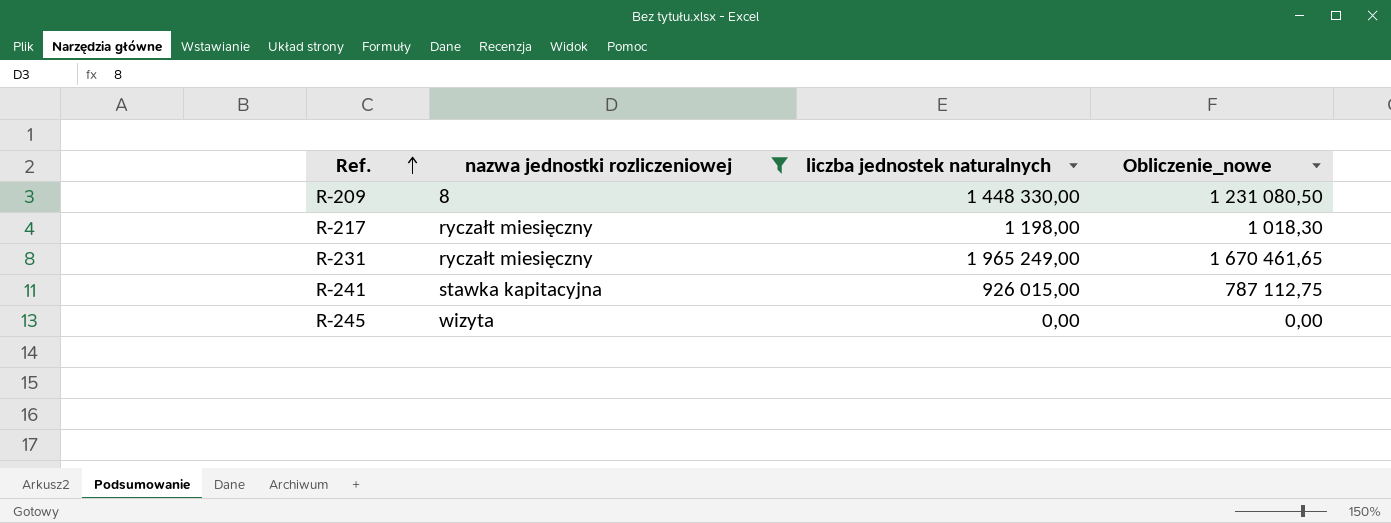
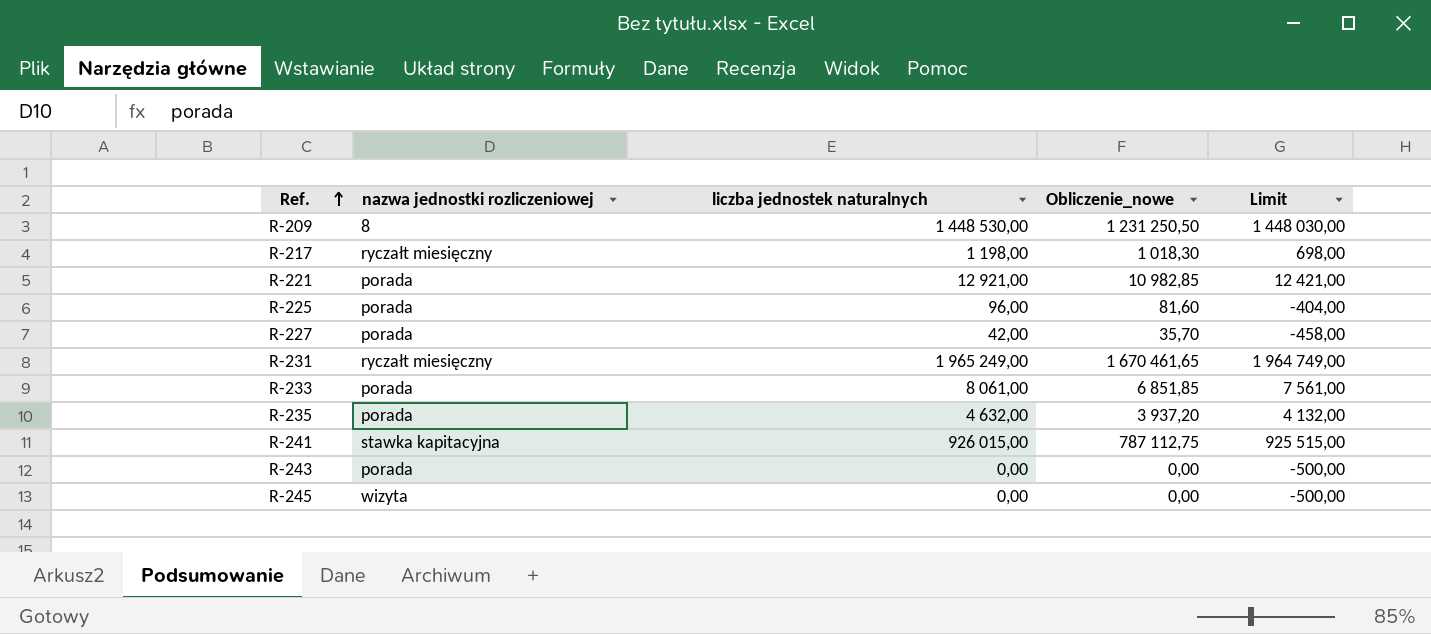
filter: nazwa jednostki rozliczeniowej != porada -> none
column Limit | formula: none -> [liczba jednostek naturalnych] - 500
R-209 | liczba jednostek naturalnych: 1 448 330,00 -> 1 448 530,00
R-209 | Obliczenie_nowe: 1 231 080,50 -> 1 231 250,50

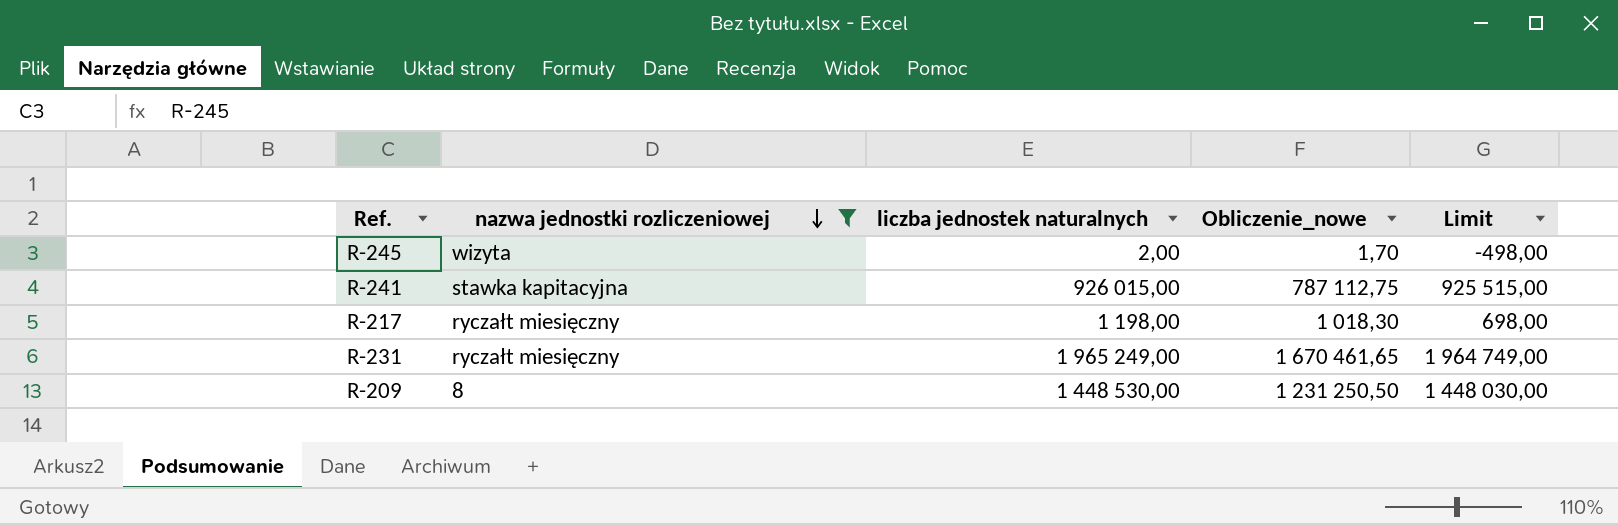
filter: none -> nazwa jednostki rozliczeniowej != porada
row order: Ref. ascending -> nazwa jednostki rozliczeniowej descending
R-245 | liczba jednostek naturalnych: 0,00 -> 2,00
R-245 | Obliczenie_nowe: 0,00 -> 1,70
R-245 | Limit: -500,00 -> -498,00

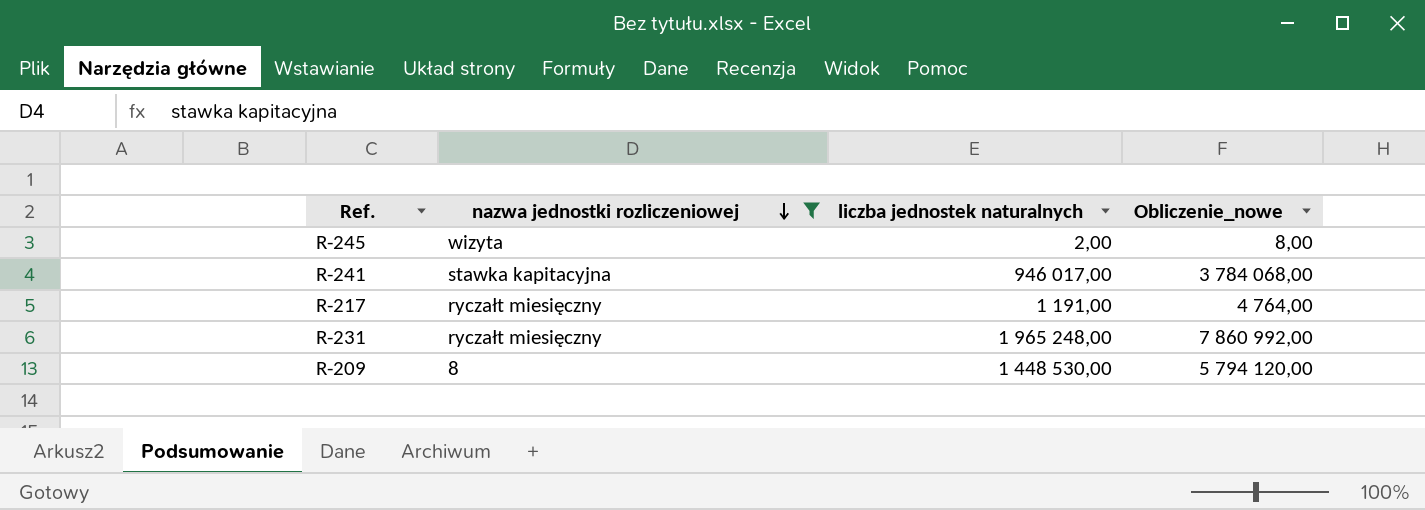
column Limit | formula: [liczba jednostek naturalnych] - 500 -> none
column Obliczenie_nowe | formula: [liczba jednostek naturalnych] * 0,85 -> [liczba jednostek naturalnych] * 4
R-241 | liczba jednostek naturalnych: 926 015,00 -> 946 017,00
R-217 | liczba jednostek naturalnych: 1 198,00 -> 1 191,00
R-231 | liczba jednostek naturalnych: 1 965 249,00 -> 1 965 248,00

